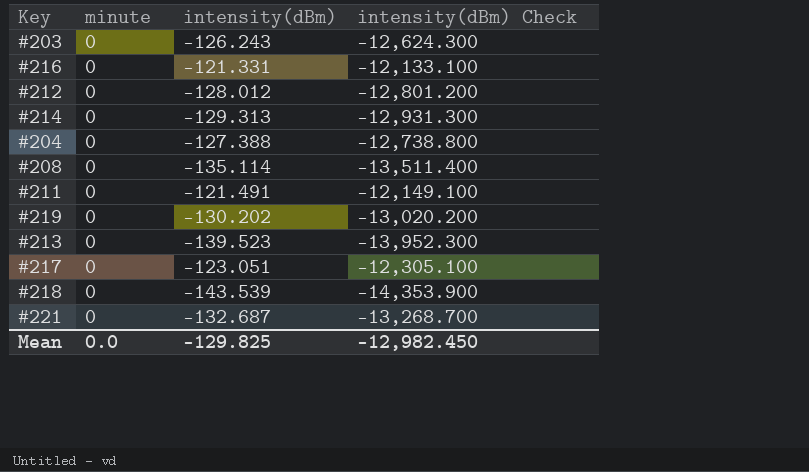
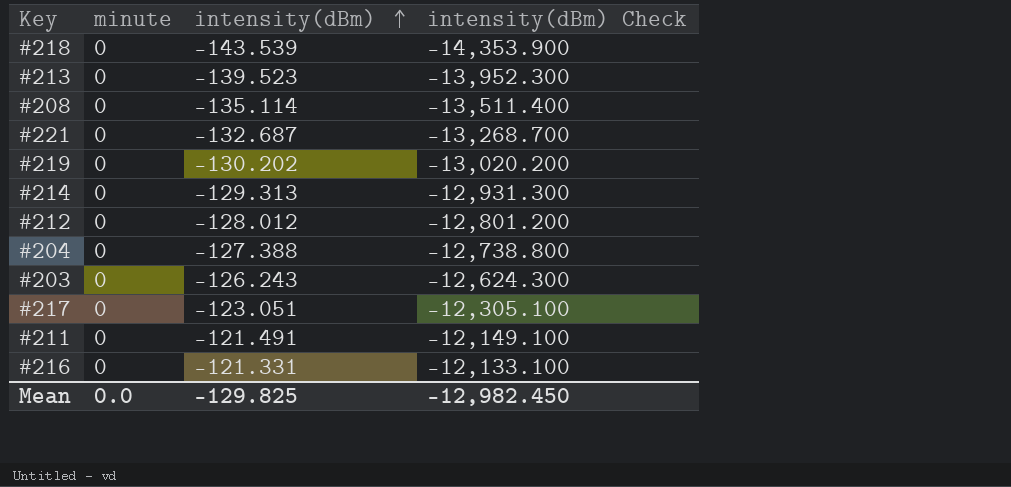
row order: none -> intensity(dBm) ascending

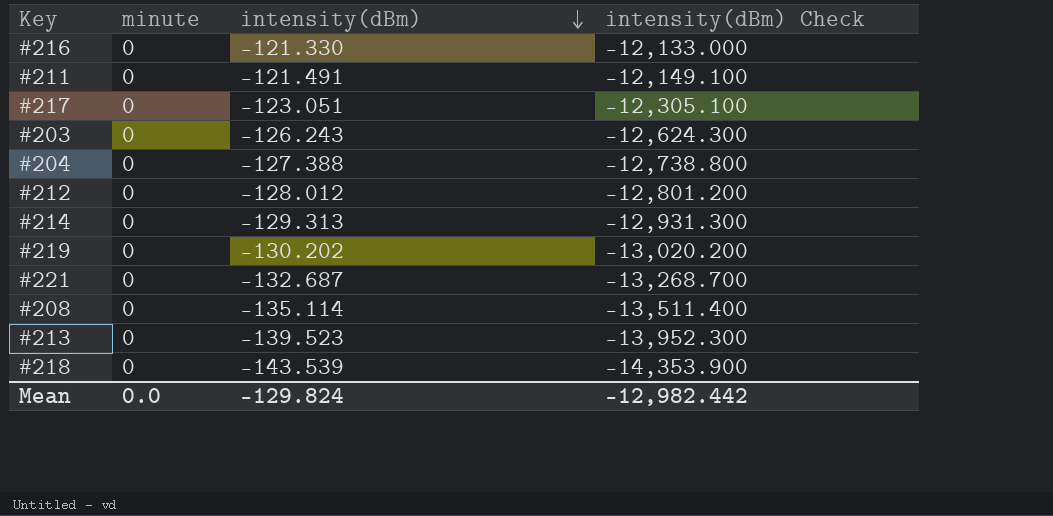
row order: intensity(dBm) ascending -> intensity(dBm) descending
#216 | intensity(dBm): -121.331 -> -121.330
#216 | intensity(dBm) Check: -12,133.100 -> -12,133.000
Mean | intensity(dBm): -129.825 -> -129.824
Mean | intensity(dBm) Check: -12,982.450 -> -12,982.442

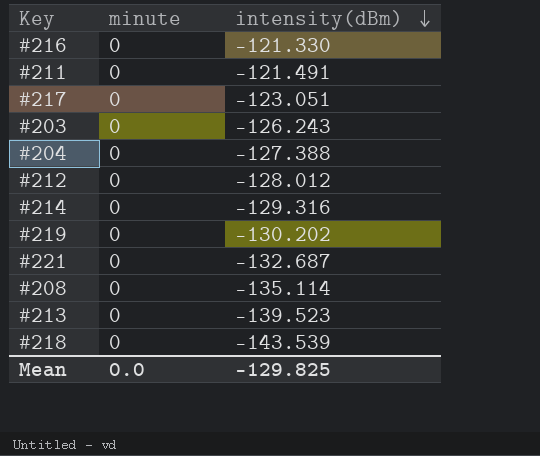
column intensity(dBm) Check | formula: [intensity(dBm)] * 100 -> none
#214 | intensity(dBm): -129.313 -> -129.316
Mean | intensity(dBm): -129.824 -> -129.825

